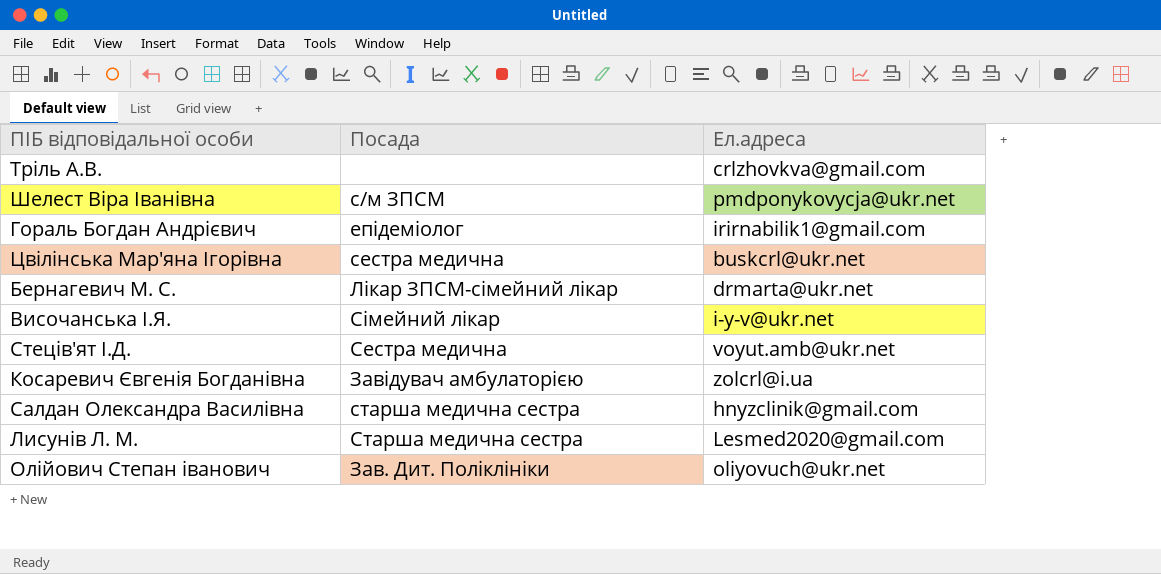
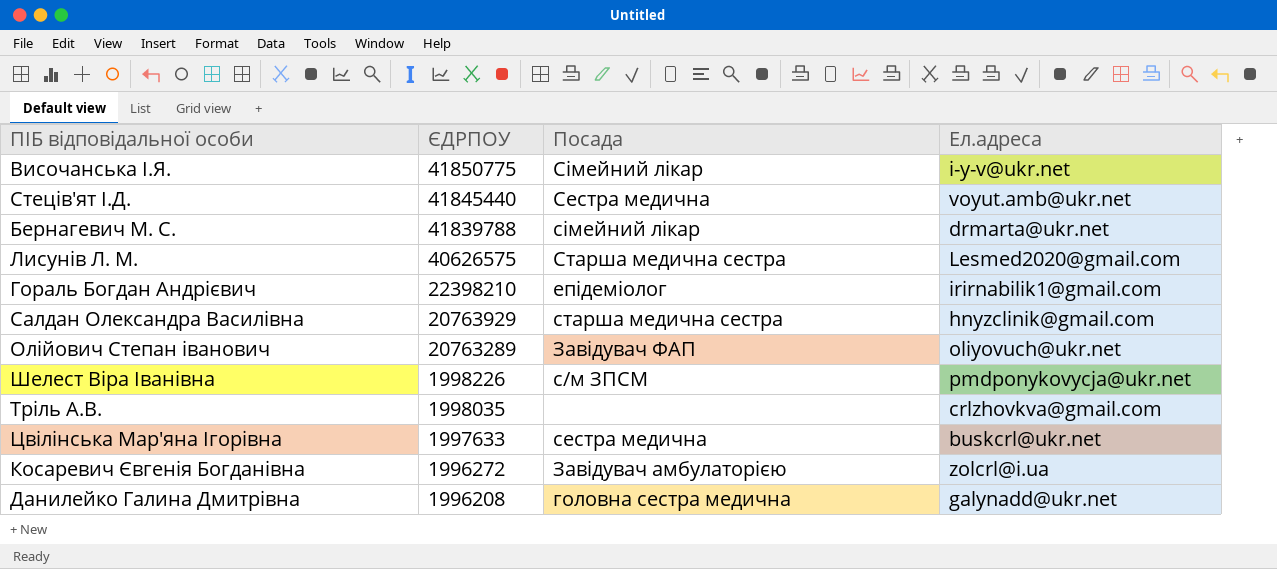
row order: none -> ЄДРПОУ descending
column ЄДРПОУ | position: none -> 2
Бернагевич М. С. | Посада: Лікар ЗПСМ-сімейний лікар -> сімейний лікар
Олійович Степан іванович | Посада: Зав. Дит. Поліклініки -> Завідувач ФАП
row Данилейко Галина Дмитрівна: none -> 1996208 | головна сестра медична | galynadd@ukr.net

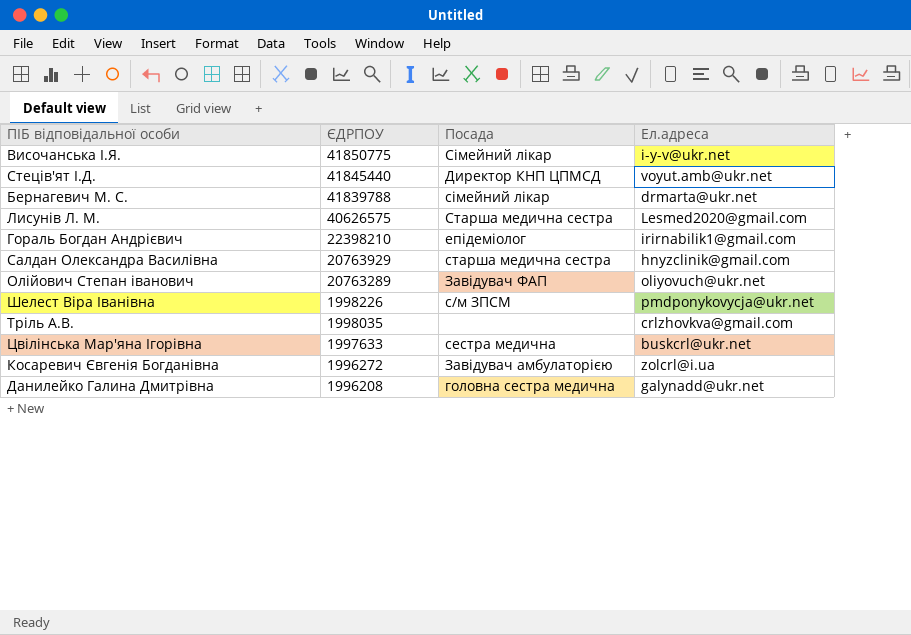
Стеців'ят І.Д. | Посада: Сестра медична -> Директор КНП ЦПМСД

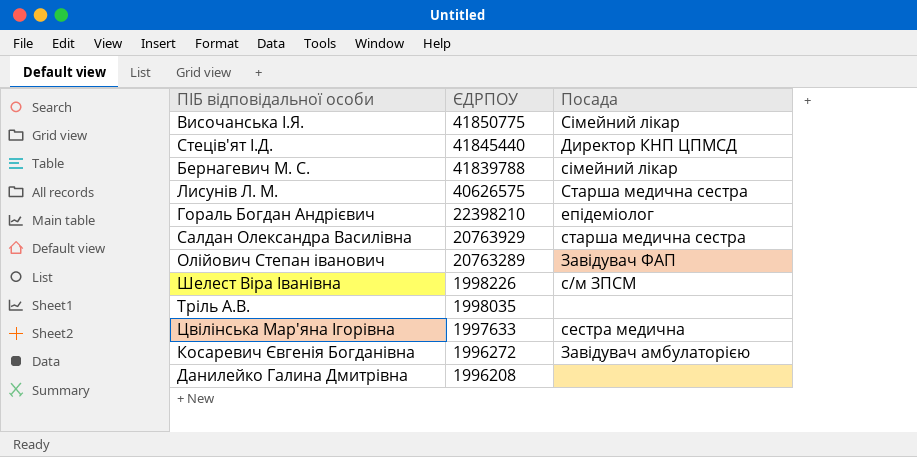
column Ел.адреса | position: 4 -> none
Данилейко Галина Дмитрівна | Посада: головна сестра медична -> none

